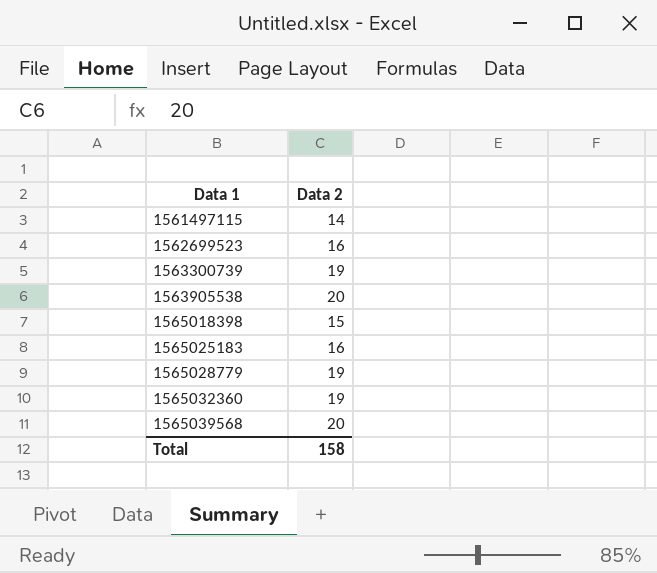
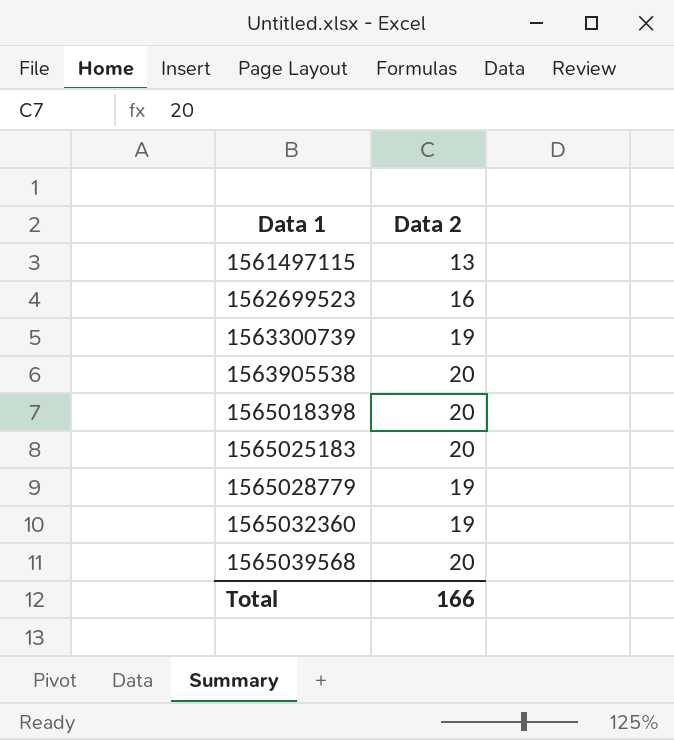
1561497115 | Data 2: 14 -> 13
1565018398 | Data 2: 15 -> 20
1565025183 | Data 2: 16 -> 20
Total | Data 2: 158 -> 166

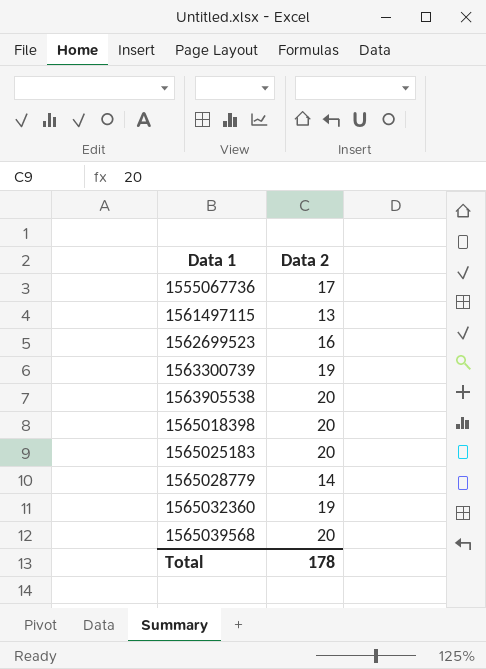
row 1555067736: none -> 17
1565028779 | Data 2: 19 -> 14
Total | Data 2: 166 -> 178

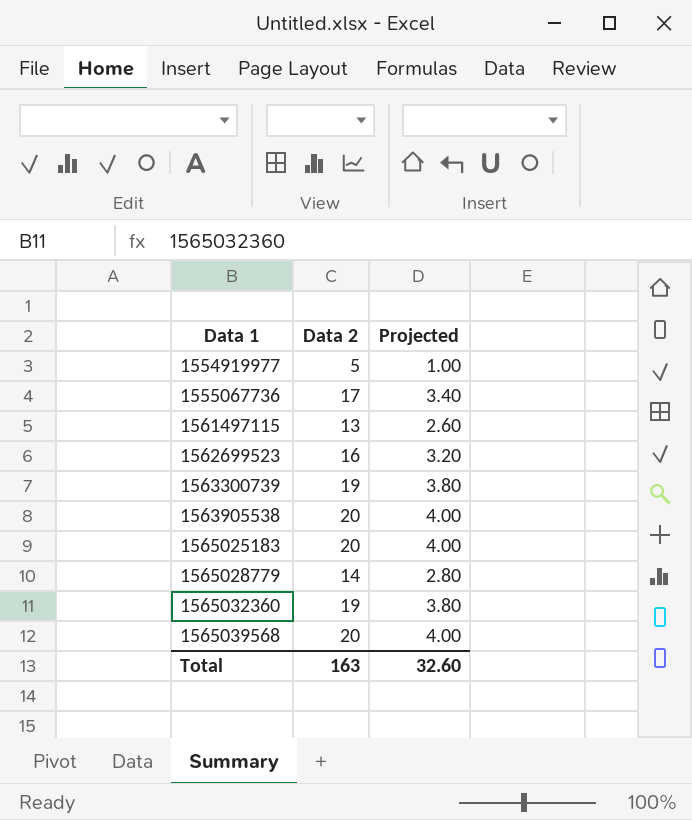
column Projected | formula: none -> [Data 2] * 0.2
row 1565018398: 20 -> none
row 1554919977: none -> 5 | 1.00
Total | Data 2: 178 -> 163

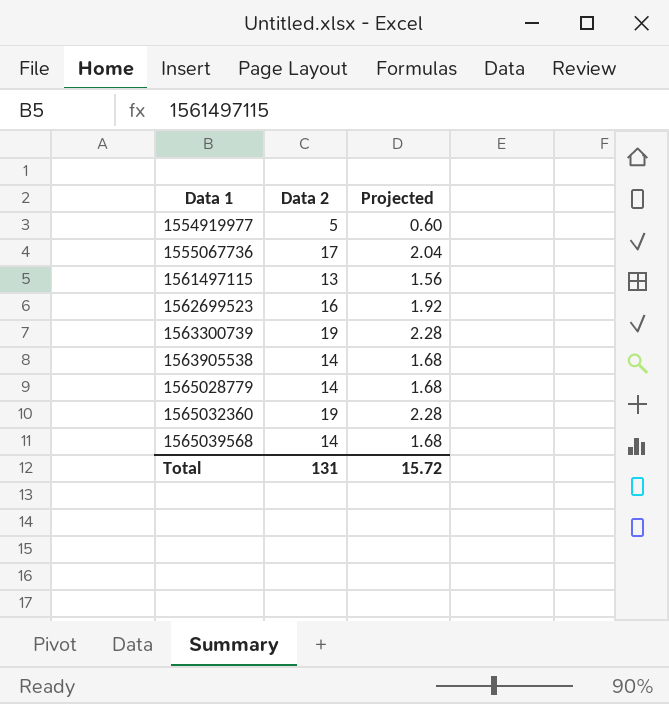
column Projected | formula: [Data 2] * 0.2 -> [Data 2] * 0.12
row 1565025183: 20 | 4.00 -> none
1563905538 | Data 2: 20 -> 14
1565039568 | Data 2: 20 -> 14
Total | Data 2: 163 -> 131
Total | Projected: 32.60 -> 15.72

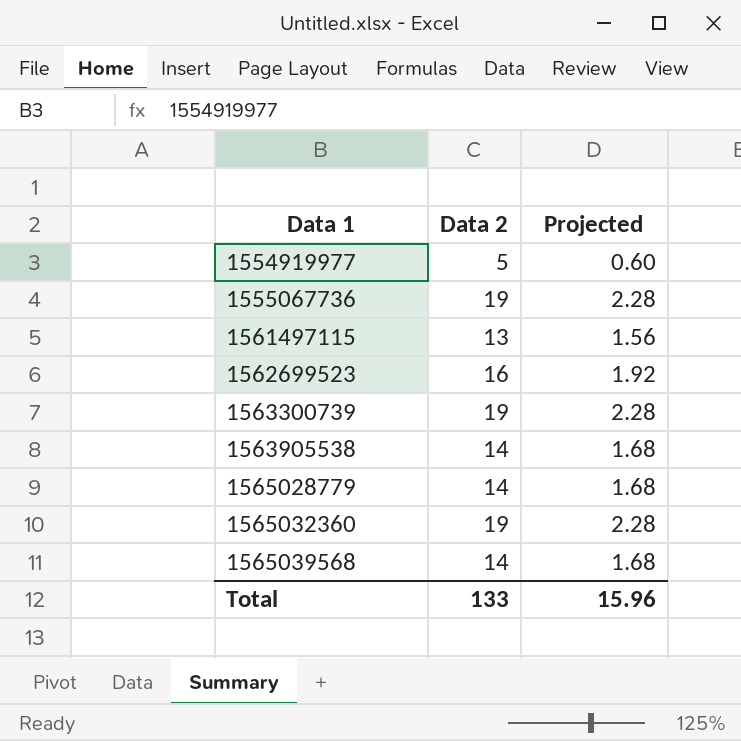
1555067736 | Data 2: 17 -> 19
1555067736 | Projected: 2.04 -> 2.28
Total | Data 2: 131 -> 133
Total | Projected: 15.72 -> 15.96

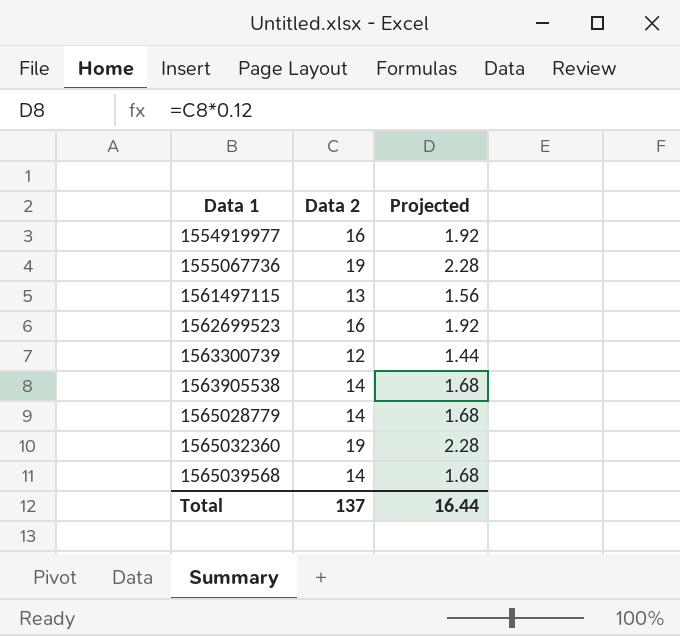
1554919977 | Data 2: 5 -> 16
1554919977 | Projected: 0.60 -> 1.92
1563300739 | Data 2: 19 -> 12
1563300739 | Projected: 2.28 -> 1.44
Total | Data 2: 133 -> 137
Total | Projected: 15.96 -> 16.44

